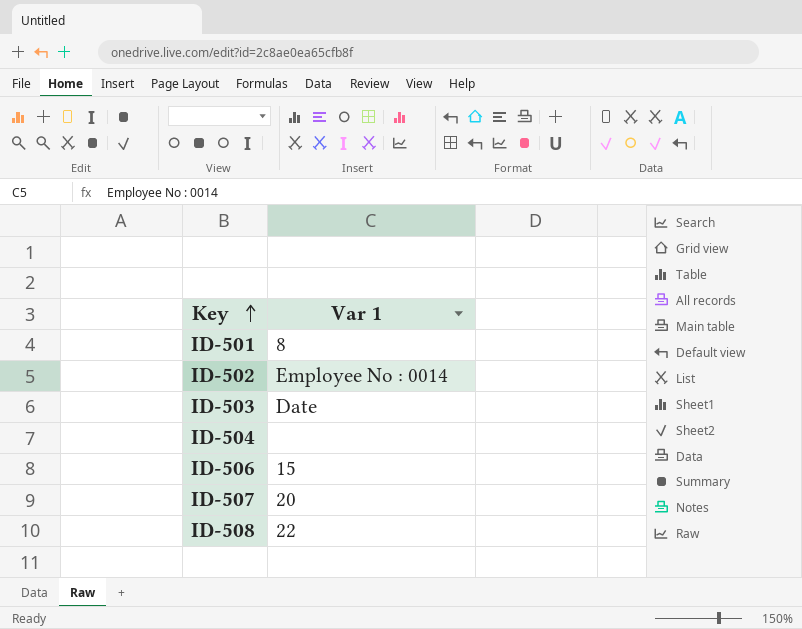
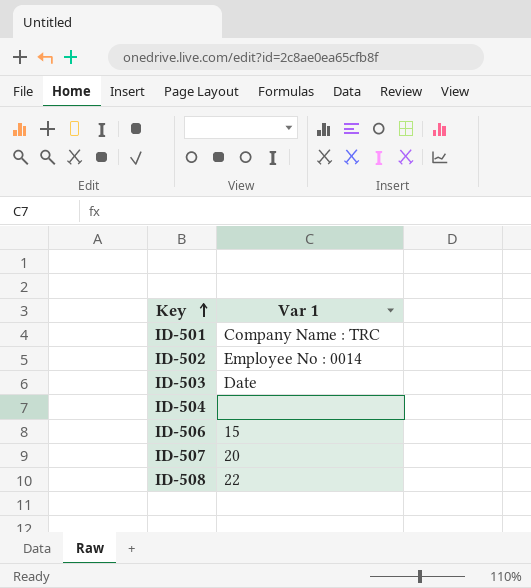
ID-501 | Var 1: 8 -> Company Name : TRC

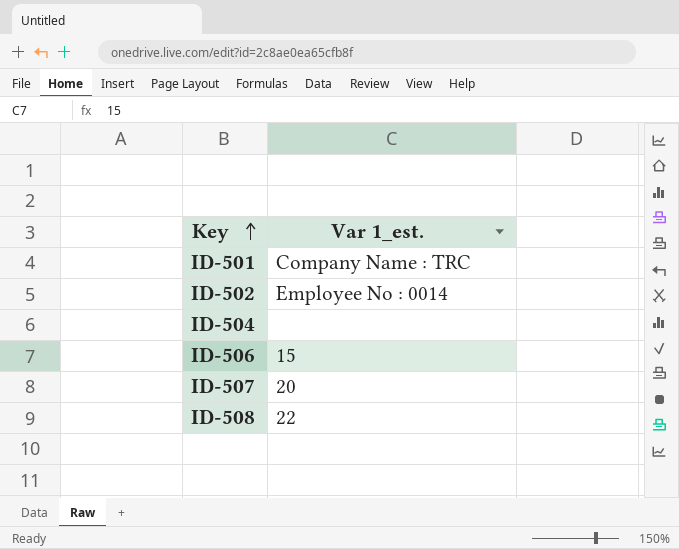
column name: Var 1 -> Var 1_est.
row ID-503: Date -> none

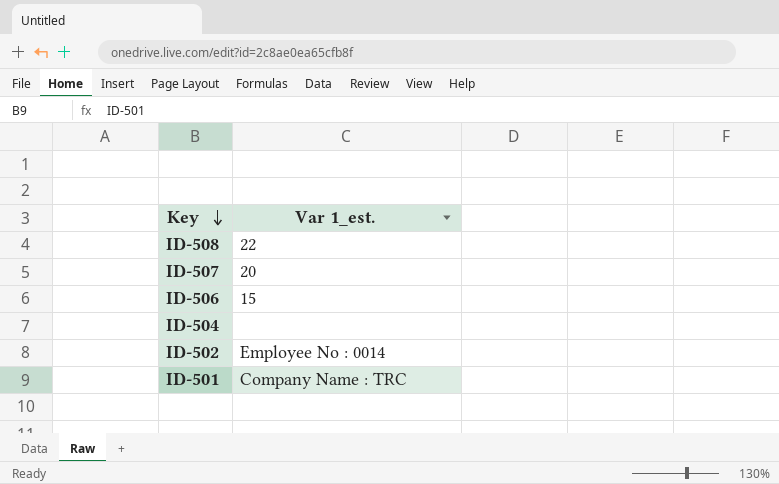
row order: Key ascending -> Key descending

